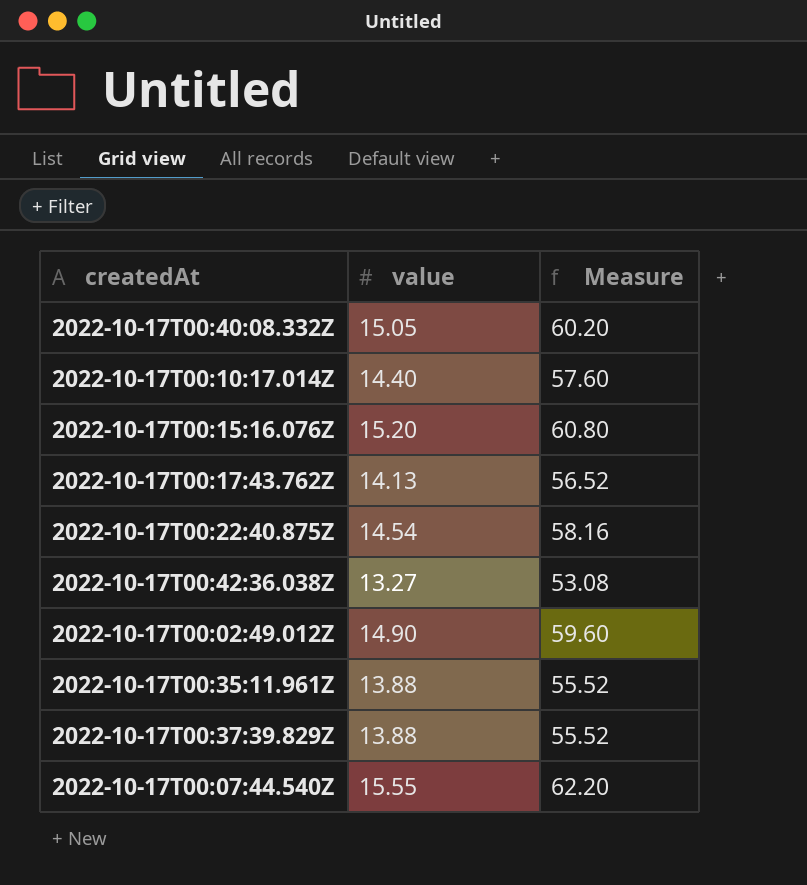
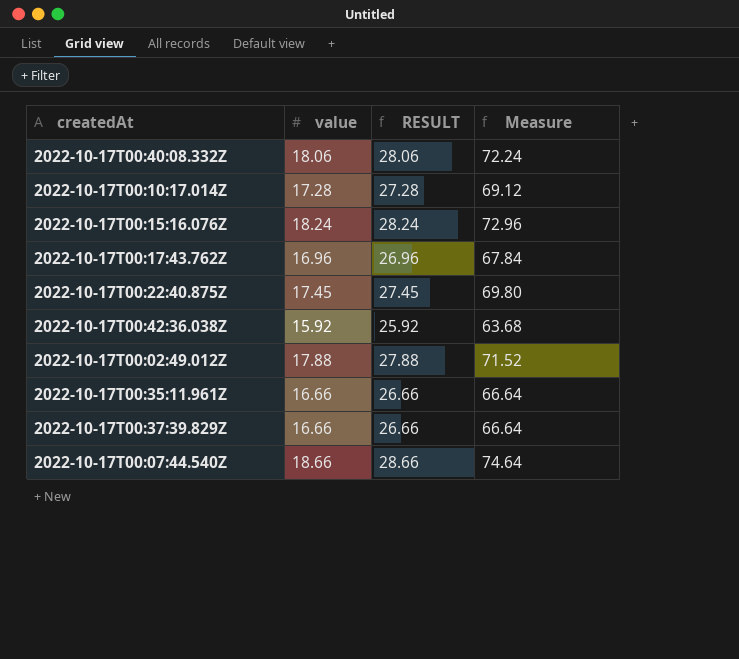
column RESULT | formula: none -> [value] + 10
2022-10-17T00:40:08.332Z | value: 15.05 -> 18.06
2022-10-17T00:40:08.332Z | Measure: 60.20 -> 72.24
2022-10-17T00:10:17.014Z | value: 14.40 -> 17.28
2022-10-17T00:10:17.014Z | Measure: 57.60 -> 69.12
2022-10-17T00:15:16.076Z | value: 15.20 -> 18.24
2022-10-17T00:15:16.076Z | Measure: 60.80 -> 72.96
2022-10-17T00:17:43.762Z | value: 14.13 -> 16.96
2022-10-17T00:17:43.762Z | Measure: 56.52 -> 67.84
2022-10-17T00:22:40.875Z | value: 14.54 -> 17.45
2022-10-17T00:22:40.875Z | Measure: 58.16 -> 69.80
2022-10-17T00:42:36.038Z | value: 13.27 -> 15.92
2022-10-17T00:42:36.038Z | Measure: 53.08 -> 63.68
2022-10-17T00:02:49.012Z | value: 14.90 -> 17.88
2022-10-17T00:02:49.012Z | Measure: 59.60 -> 71.52
2022-10-17T00:35:11.961Z | value: 13.88 -> 16.66
2022-10-17T00:35:11.961Z | Measure: 55.52 -> 66.64
2022-10-17T00:37:39.829Z | value: 13.88 -> 16.66
2022-10-17T00:37:39.829Z | Measure: 55.52 -> 66.64
2022-10-17T00:07:44.540Z | value: 15.55 -> 18.66
2022-10-17T00:07:44.540Z | Measure: 62.20 -> 74.64

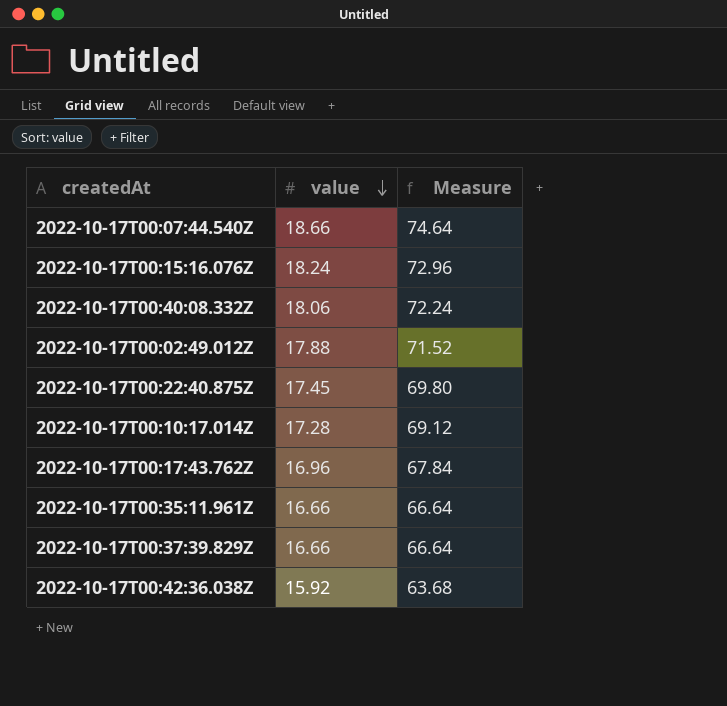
row order: none -> value descending
column RESULT | formula: [value] + 10 -> none

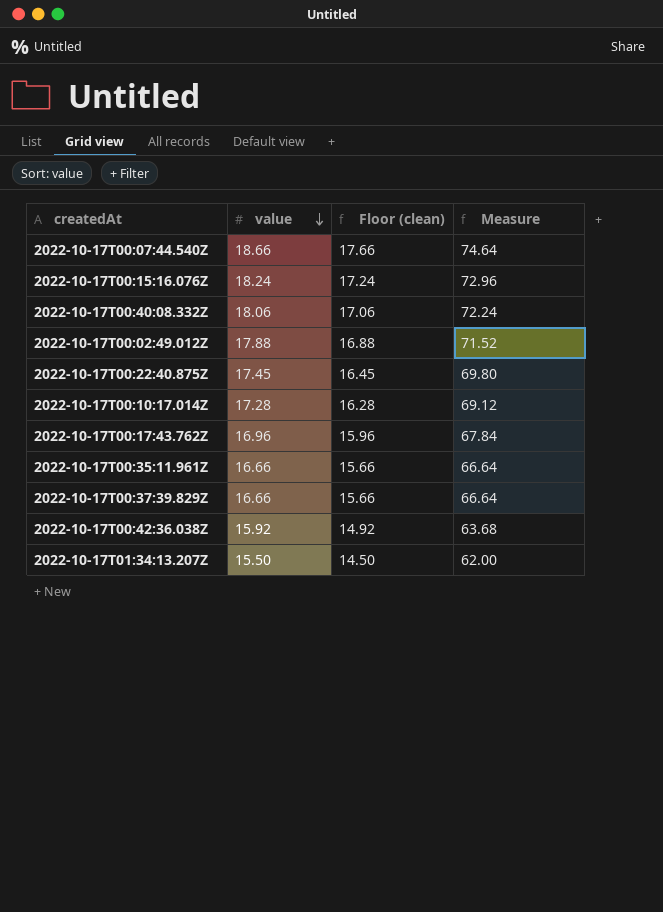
column Floor (clean) | formula: none -> [value] - 1
row 2022-10-17T01:34:13.207Z: none -> 15.50 | 14.50 | 62.00

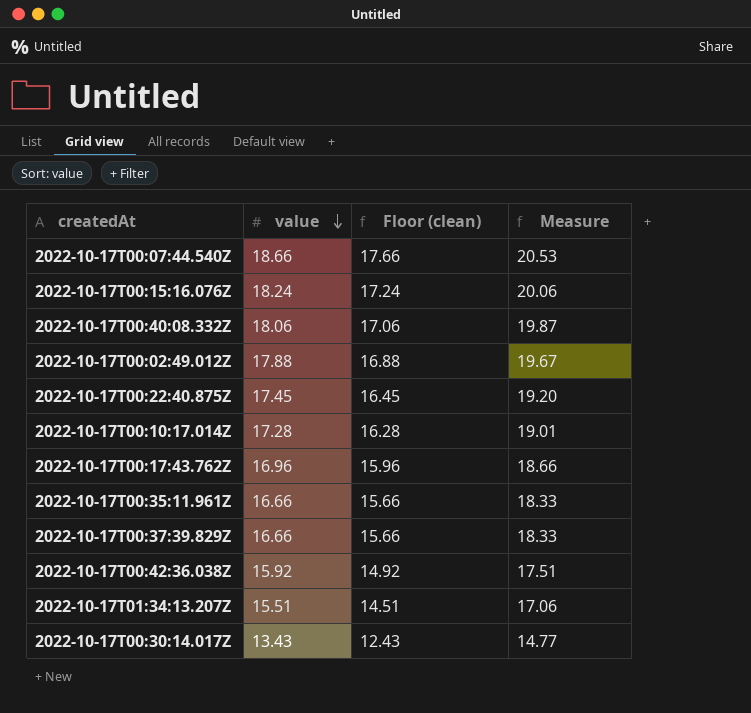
column Measure | formula: [value] * 4 -> [value] * 1.1
2022-10-17T01:34:13.207Z | value: 15.50 -> 15.51
2022-10-17T01:34:13.207Z | Floor (clean): 14.50 -> 14.51
row 2022-10-17T00:30:14.017Z: none -> 13.43 | 12.43 | 14.77

